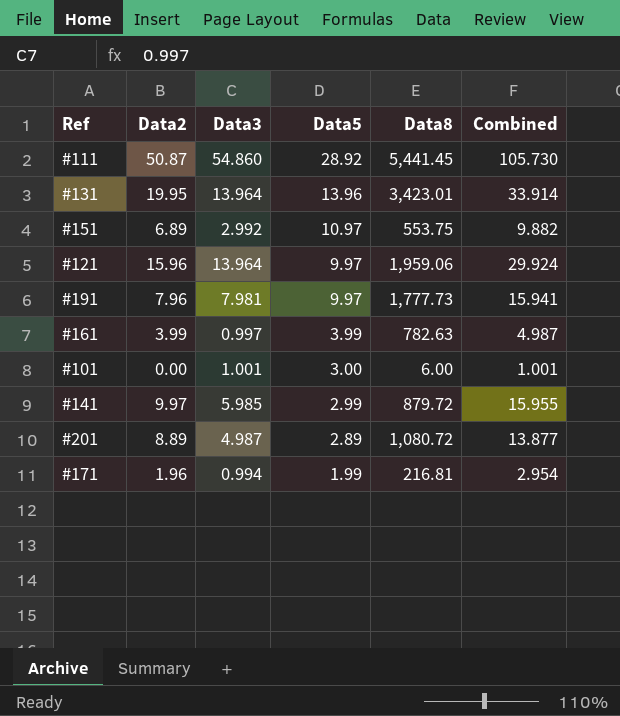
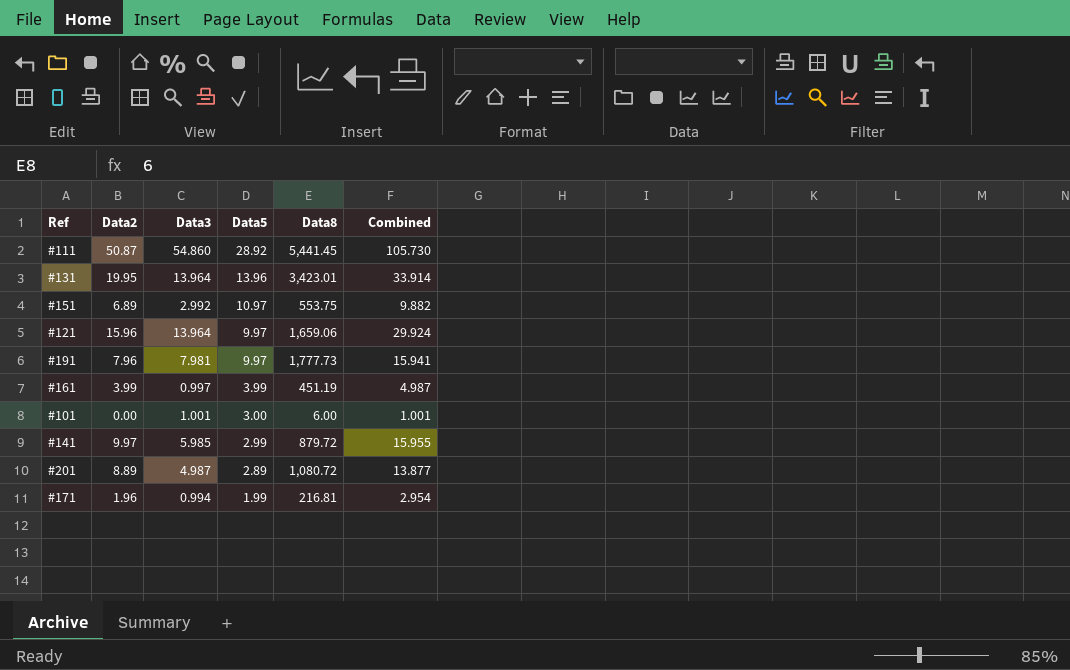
#121 | Data8: 1,959.06 -> 1,659.06
#161 | Data8: 782.63 -> 451.19

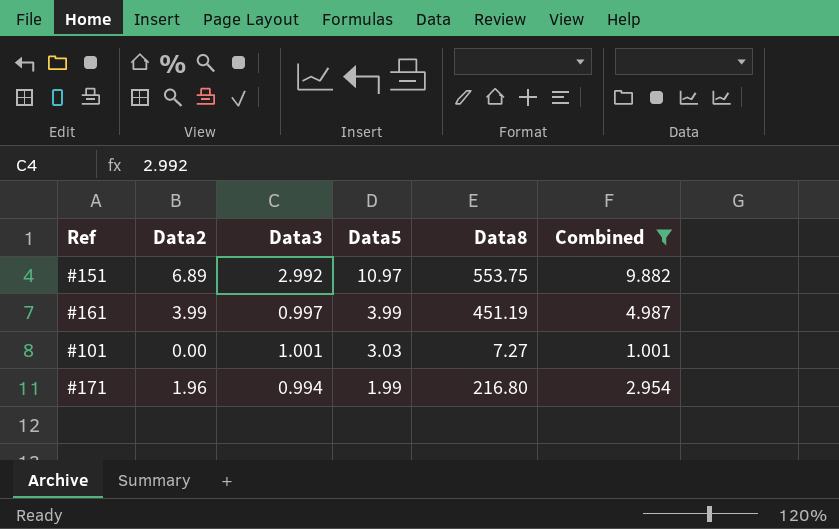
filter: none -> Combined <= 9.882
#101 | Data5: 3.00 -> 3.03
#101 | Data8: 6.00 -> 7.27
#171 | Data8: 216.81 -> 216.80

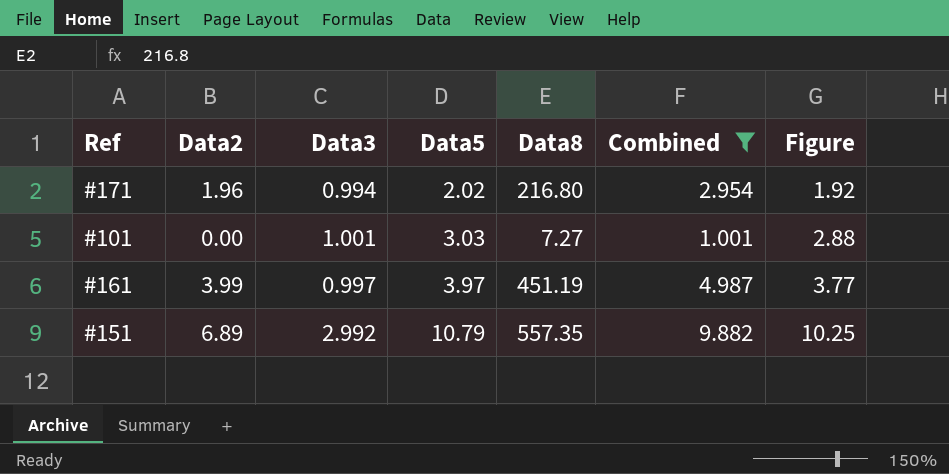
row order: Data5 descending -> Data5 ascending
column Figure | formula: none -> [Data5] * 0.95
#171 | Data5: 1.99 -> 2.02
#161 | Data5: 3.99 -> 3.97
#151 | Data5: 10.97 -> 10.79
#151 | Data8: 553.75 -> 557.35

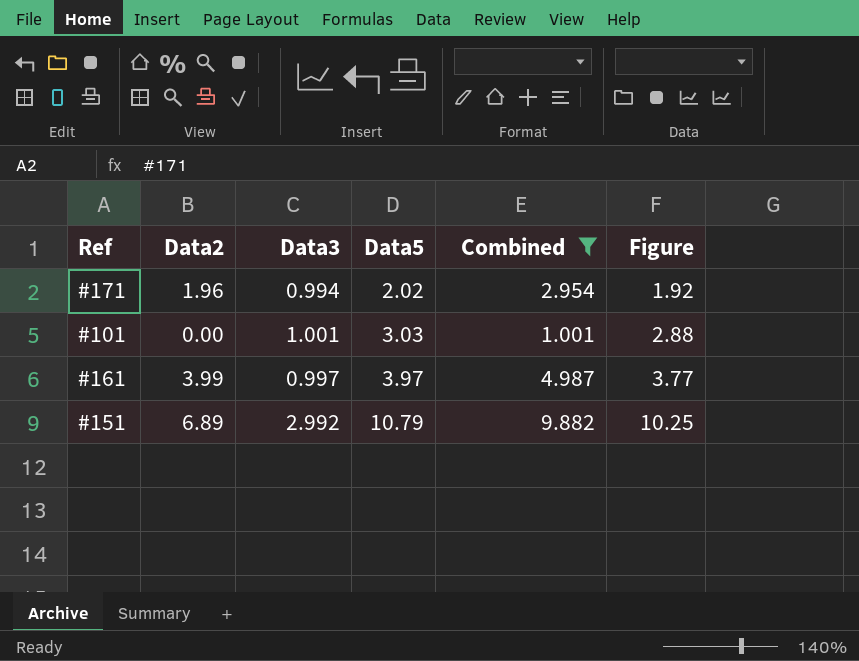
column Data8 | position: 5 -> none

